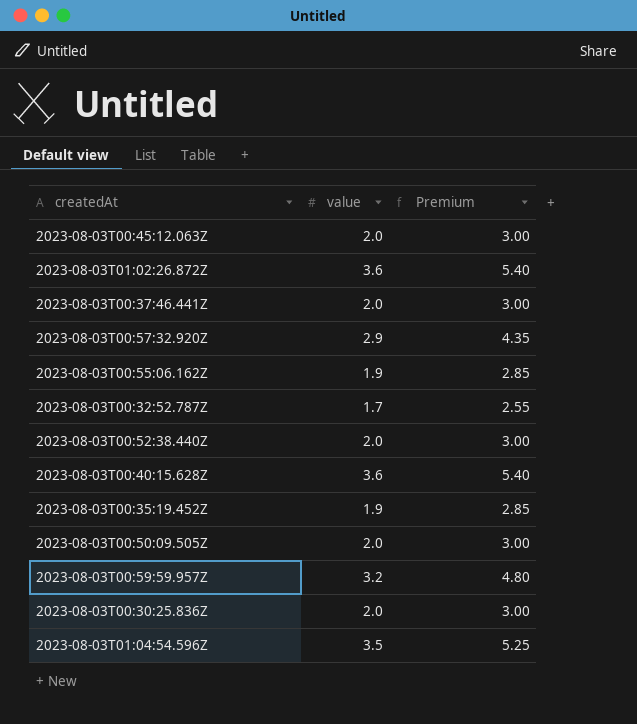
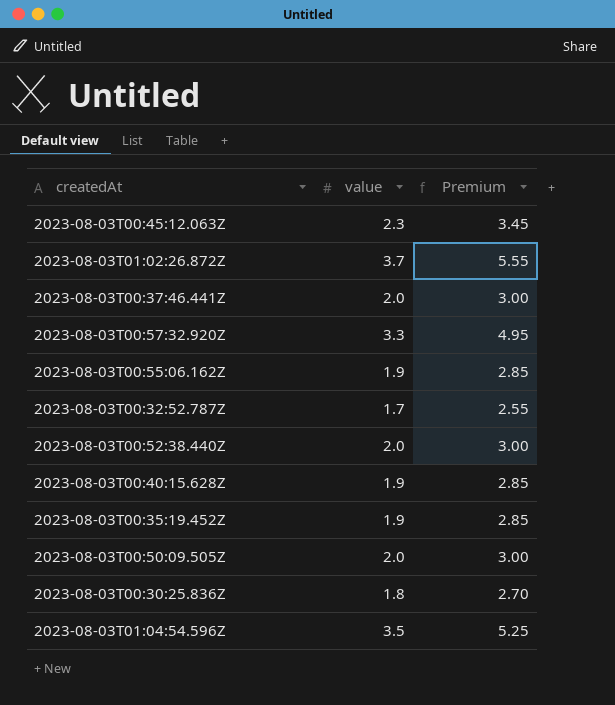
row 2023-08-03T00:59:59.957Z: 3.2 | 4.80 -> none
2023-08-03T00:45:12.063Z | value: 2.0 -> 2.3
2023-08-03T00:45:12.063Z | Premium: 3.00 -> 3.45
2023-08-03T01:02:26.872Z | value: 3.6 -> 3.7
2023-08-03T01:02:26.872Z | Premium: 5.40 -> 5.55
2023-08-03T00:57:32.920Z | value: 2.9 -> 3.3
2023-08-03T00:57:32.920Z | Premium: 4.35 -> 4.95
2023-08-03T00:40:15.628Z | value: 3.6 -> 1.9
2023-08-03T00:40:15.628Z | Premium: 5.40 -> 2.85
2023-08-03T00:30:25.836Z | value: 2.0 -> 1.8
2023-08-03T00:30:25.836Z | Premium: 3.00 -> 2.70

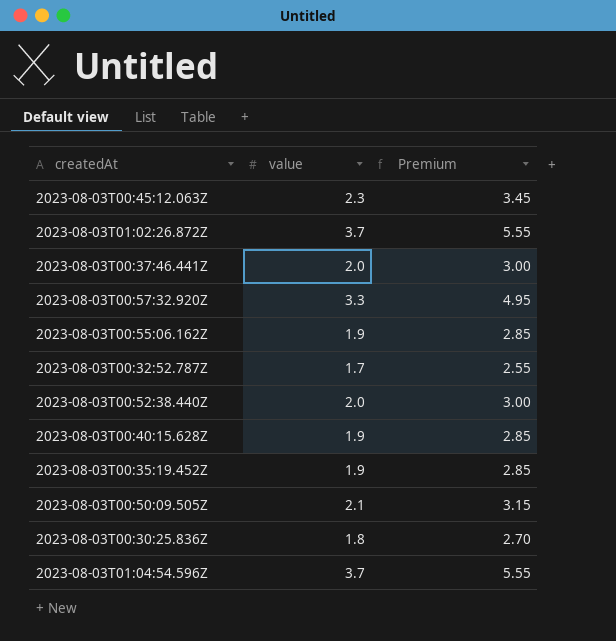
2023-08-03T00:50:09.505Z | value: 2.0 -> 2.1
2023-08-03T00:50:09.505Z | Premium: 3.00 -> 3.15
2023-08-03T01:04:54.596Z | value: 3.5 -> 3.7
2023-08-03T01:04:54.596Z | Premium: 5.25 -> 5.55

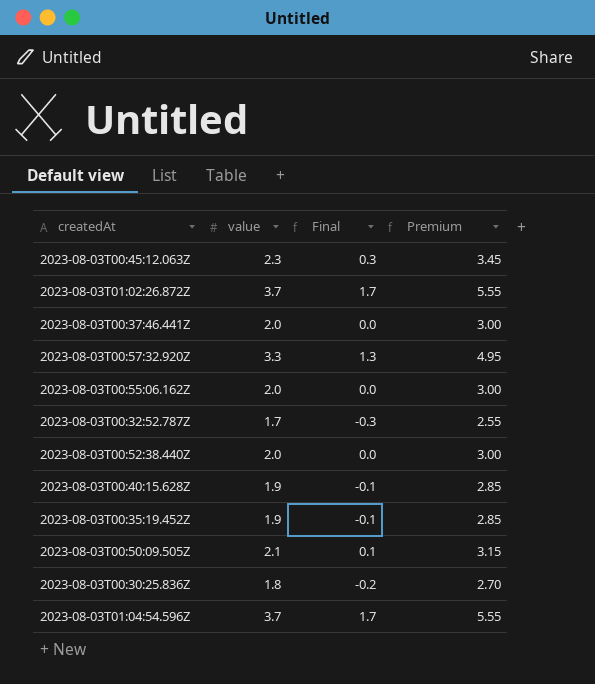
column Final | formula: none -> [value] - 2
2023-08-03T00:55:06.162Z | value: 1.9 -> 2.0
2023-08-03T00:55:06.162Z | Premium: 2.85 -> 3.00

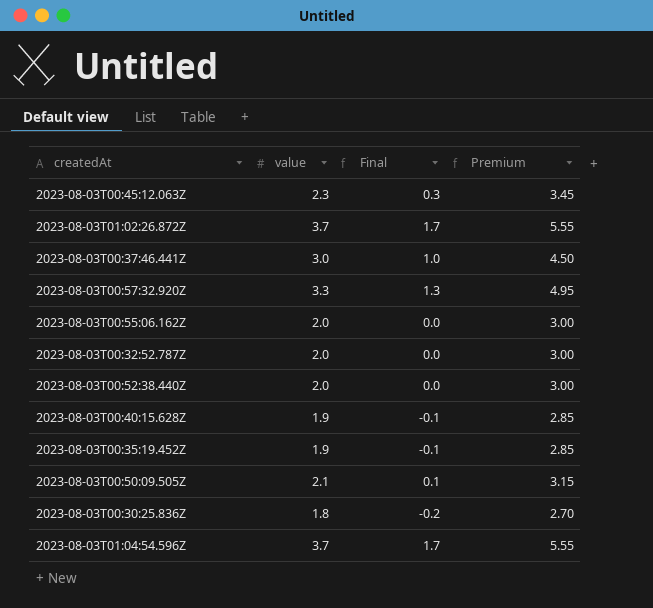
2023-08-03T00:37:46.441Z | value: 2.0 -> 3.0
2023-08-03T00:37:46.441Z | Final: 0.0 -> 1.0
2023-08-03T00:37:46.441Z | Premium: 3.00 -> 4.50
2023-08-03T00:32:52.787Z | value: 1.7 -> 2.0
2023-08-03T00:32:52.787Z | Final: -0.3 -> 0.0
2023-08-03T00:32:52.787Z | Premium: 2.55 -> 3.00

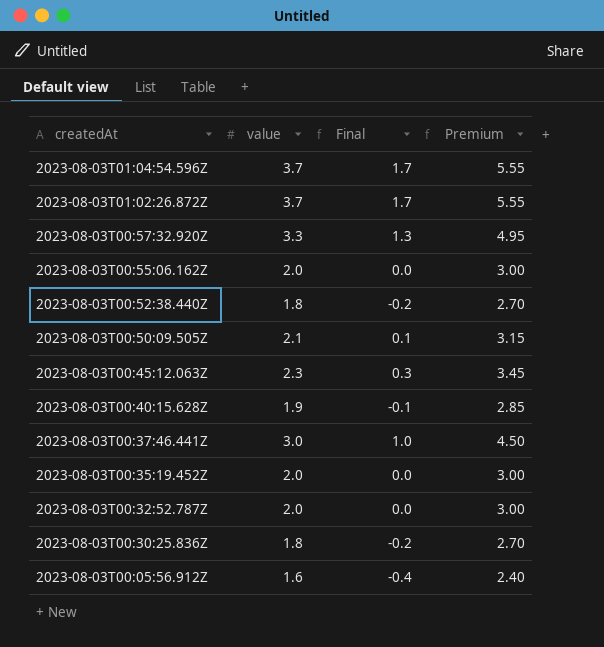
row order: none -> createdAt descending
2023-08-03T00:52:38.440Z | value: 2.0 -> 1.8
2023-08-03T00:52:38.440Z | Final: 0.0 -> -0.2
2023-08-03T00:52:38.440Z | Premium: 3.00 -> 2.70
2023-08-03T00:35:19.452Z | value: 1.9 -> 2.0
2023-08-03T00:35:19.452Z | Final: -0.1 -> 0.0
2023-08-03T00:35:19.452Z | Premium: 2.85 -> 3.00
row 2023-08-03T00:05:56.912Z: none -> 1.6 | -0.4 | 2.40

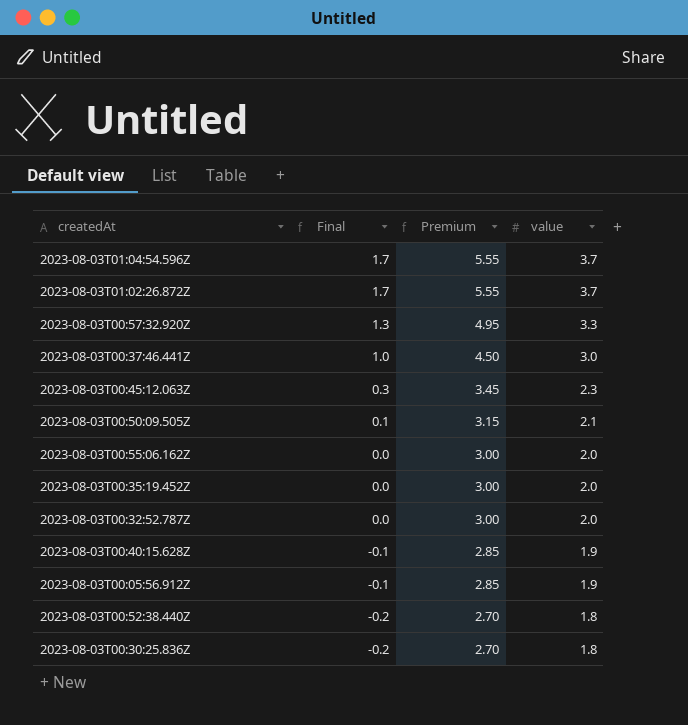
row order: createdAt descending -> Final descending
column value | position: 2 -> 4
2023-08-03T00:05:56.912Z | Final: -0.4 -> -0.1
2023-08-03T00:05:56.912Z | Premium: 2.40 -> 2.85
2023-08-03T00:05:56.912Z | value: 1.6 -> 1.9

